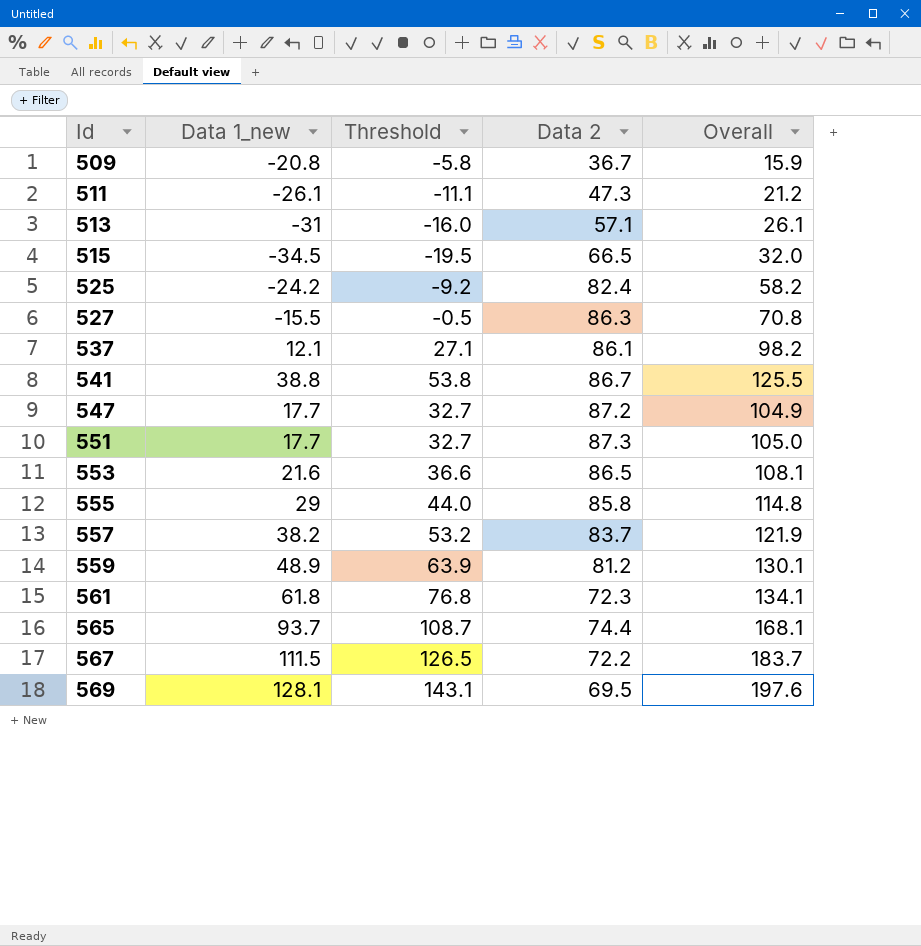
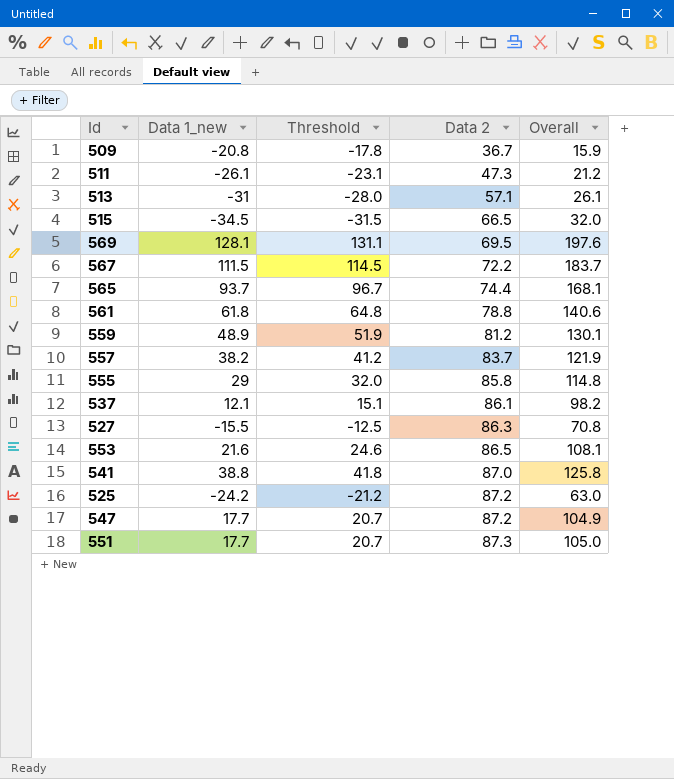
row order: Id ascending -> Data 2 ascending
column Threshold | formula: [Data 1_new] + 15 -> [Data 1_new] + 3
561 | Data 2: 72.3 -> 78.8
561 | Overall: 134.1 -> 140.6
541 | Data 2: 86.7 -> 87.0
541 | Overall: 125.5 -> 125.8
525 | Data 2: 82.4 -> 87.2
525 | Overall: 58.2 -> 63.0

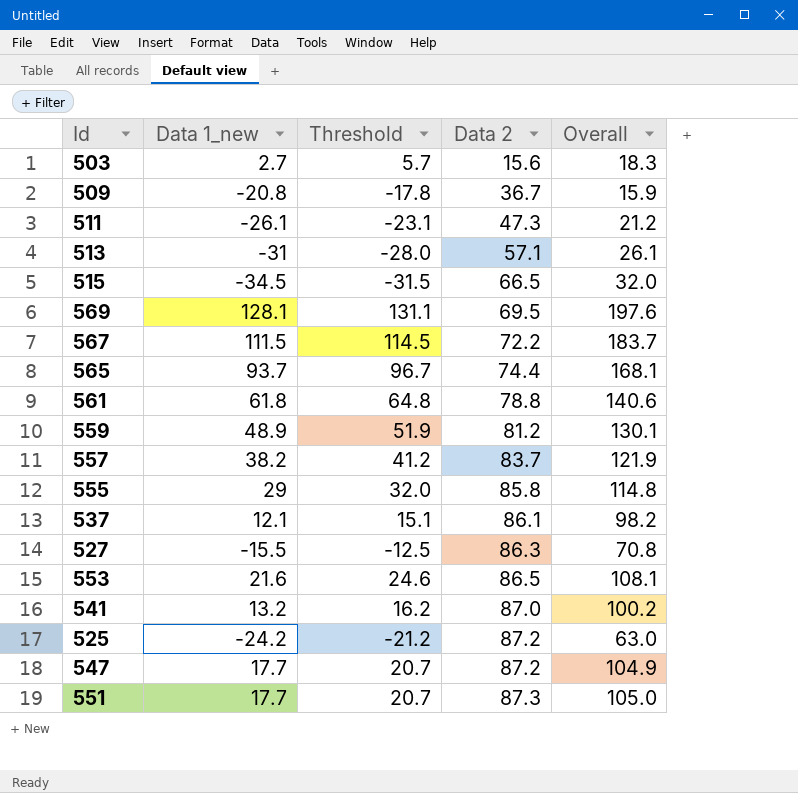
row 503: none -> 2.7 | 5.7 | 15.6 | 18.3
541 | Data 1_new: 38.8 -> 13.2
541 | Threshold: 41.8 -> 16.2
541 | Overall: 125.8 -> 100.2

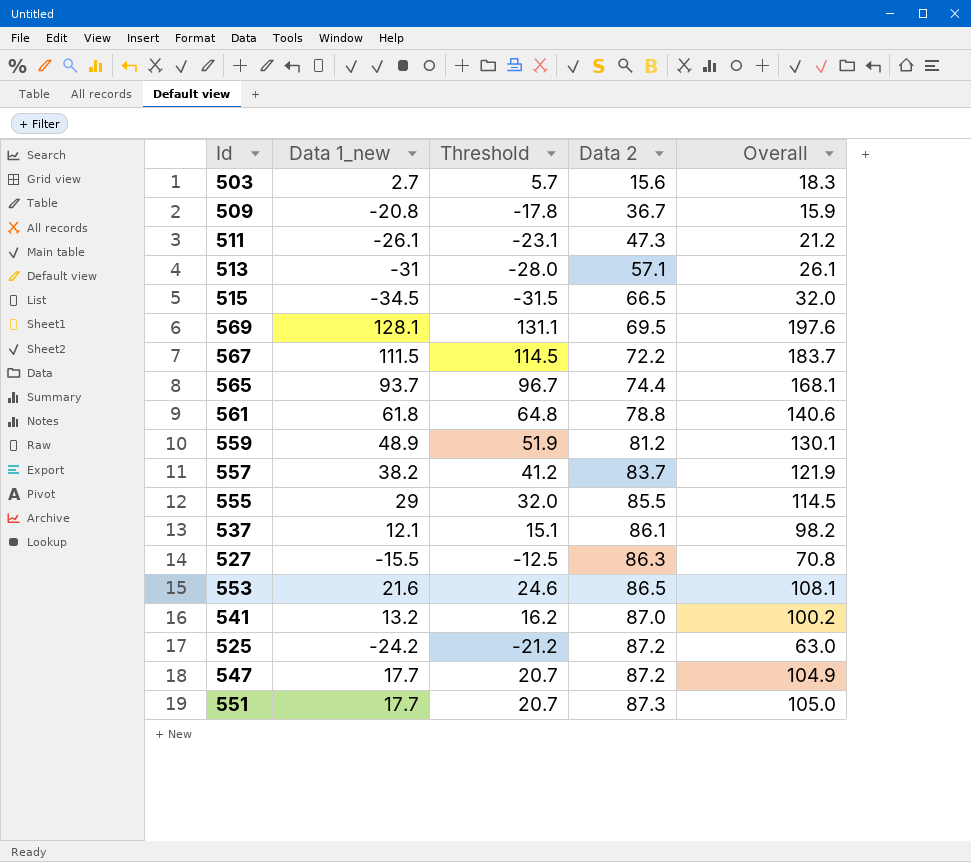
555 | Data 2: 85.8 -> 85.5
555 | Overall: 114.8 -> 114.5

